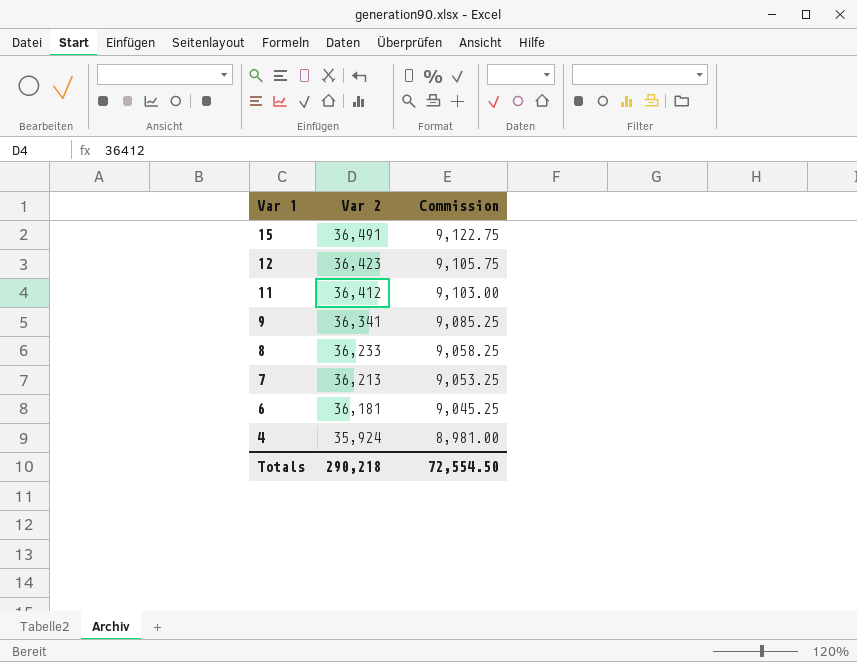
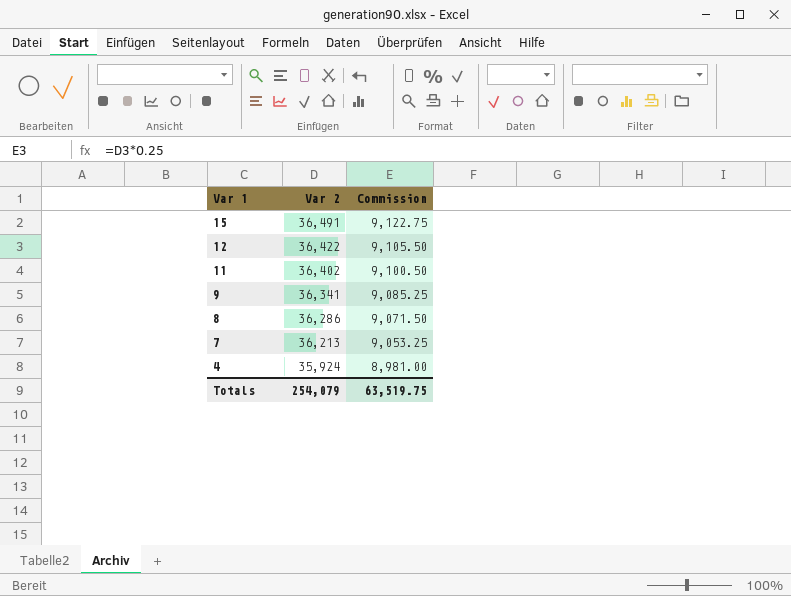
row 6: 36,181 | 9,045.25 -> none
12 | Var 2: 36,423 -> 36,422
12 | Commission: 9,105.75 -> 9,105.50
11 | Var 2: 36,412 -> 36,402
11 | Commission: 9,103.00 -> 9,100.50
8 | Var 2: 36,233 -> 36,286
8 | Commission: 9,058.25 -> 9,071.50
Totals | Var 2: 290,218 -> 254,079
Totals | Commission: 72,554.50 -> 63,519.75

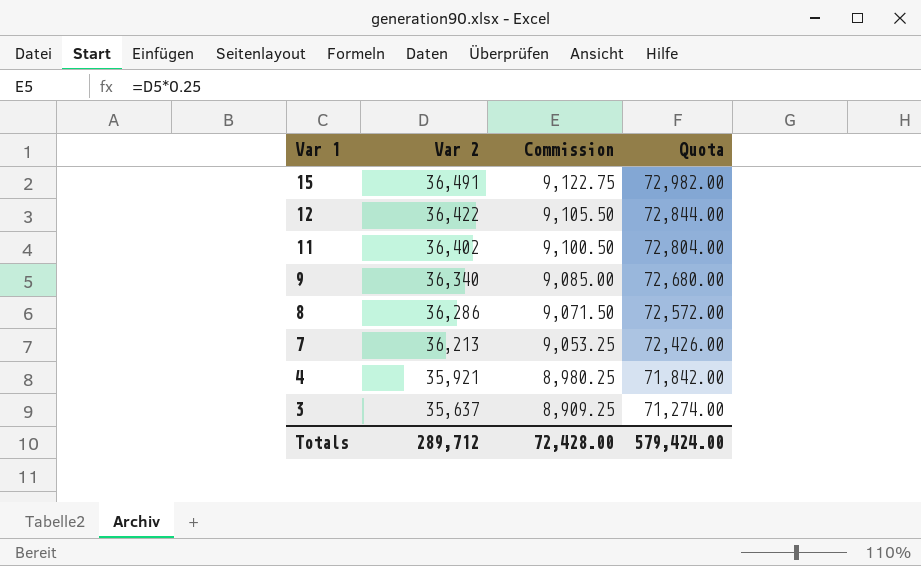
column Quota | formula: none -> [Var 2] * 2
9 | Var 2: 36,341 -> 36,340
9 | Commission: 9,085.25 -> 9,085.00
4 | Var 2: 35,924 -> 35,921
4 | Commission: 8,981.00 -> 8,980.25
row 3: none -> 35,637 | 8,909.25 | 71,274.00
Totals | Var 2: 254,079 -> 289,712
Totals | Commission: 63,519.75 -> 72,428.00

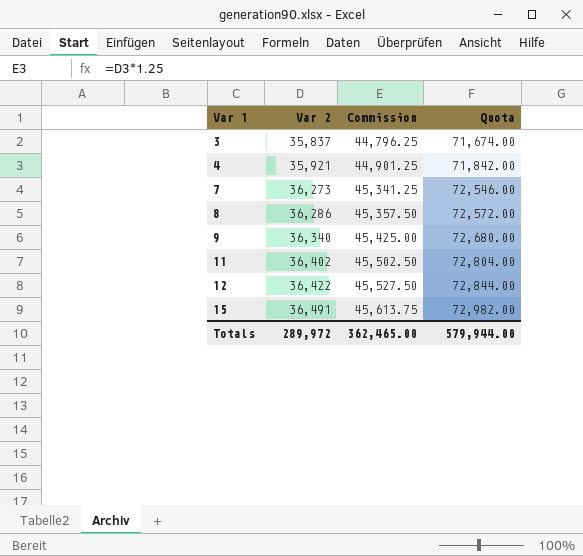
row order: Var 1 descending -> Var 1 ascending
column Commission | formula: [Var 2] * 0.25 -> [Var 2] * 1.25
3 | Var 2: 35,637 -> 35,837
3 | Quota: 71,274.00 -> 71,674.00
7 | Var 2: 36,213 -> 36,273
7 | Quota: 72,426.00 -> 72,546.00
Totals | Var 2: 289,712 -> 289,972
Totals | Commission: 72,428.00 -> 362,465.00
Totals | Quota: 579,424.00 -> 579,944.00

